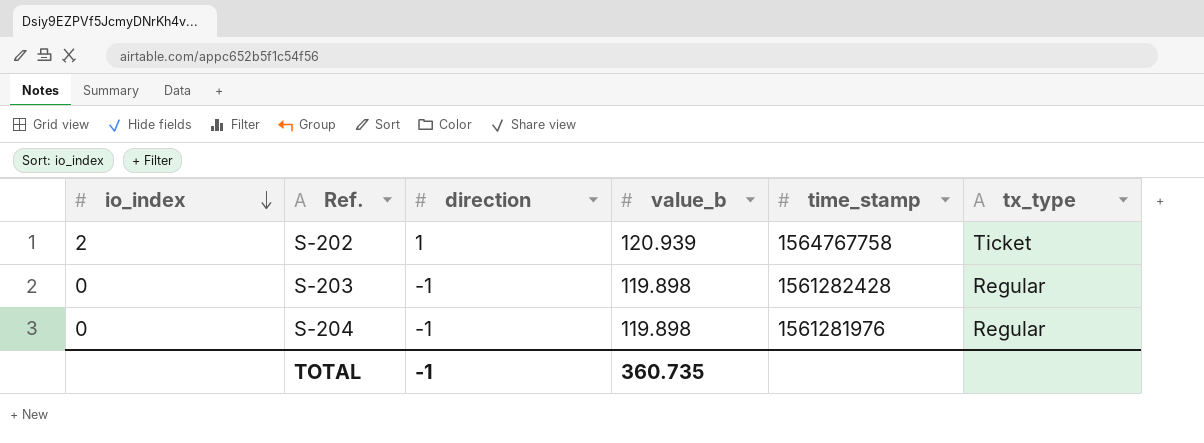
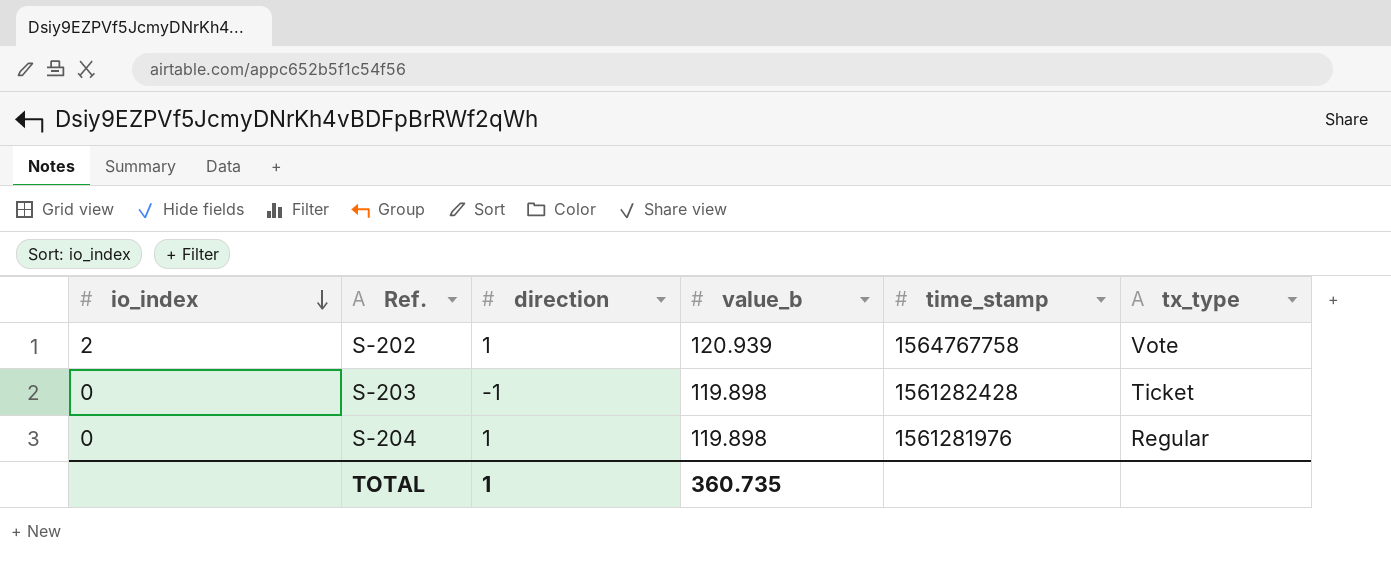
S-202 | tx_type: Ticket -> Vote
S-203 | tx_type: Regular -> Ticket
S-204 | direction: -1 -> 1
TOTAL | direction: -1 -> 1

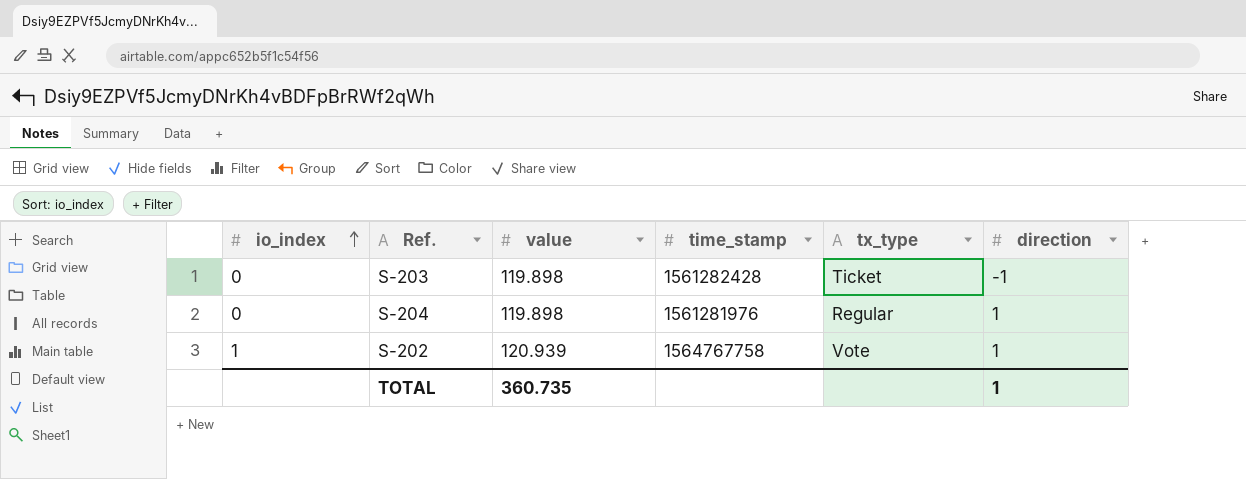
row order: io_index descending -> io_index ascending
column name: value_b -> value
column direction | position: 3 -> 6
S-202 | io_index: 2 -> 1

